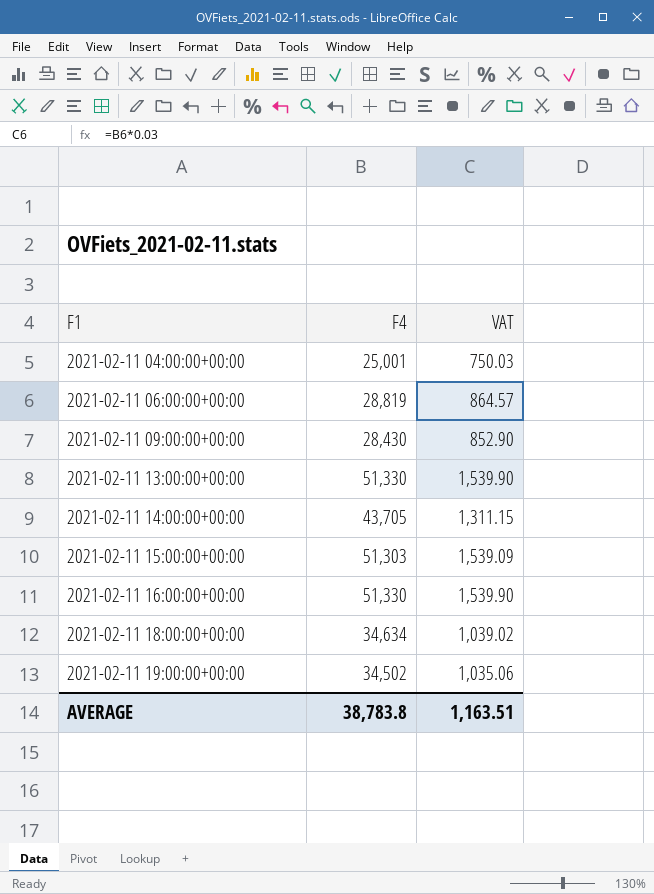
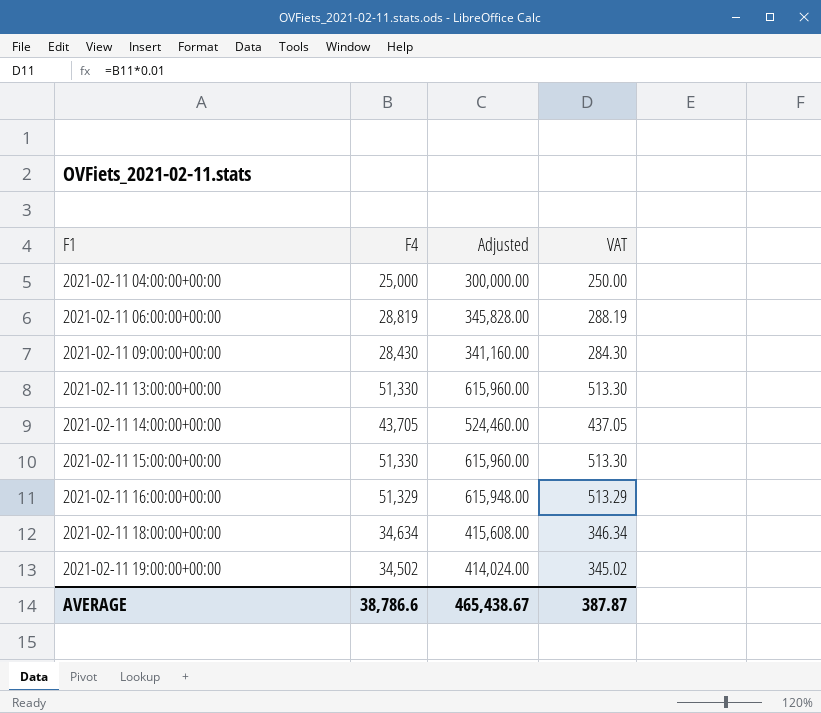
column Adjusted | formula: none -> [F4] * 12
column VAT | formula: [F4] * 0.03 -> [F4] * 0.01
2021-02-11 04:00:00+00:00 | F4: 25,001 -> 25,000
2021-02-11 15:00:00+00:00 | F4: 51,303 -> 51,330
2021-02-11 16:00:00+00:00 | F4: 51,330 -> 51,329
AVERAGE | F4: 38,783.8 -> 38,786.6
AVERAGE | VAT: 1,163.51 -> 387.87

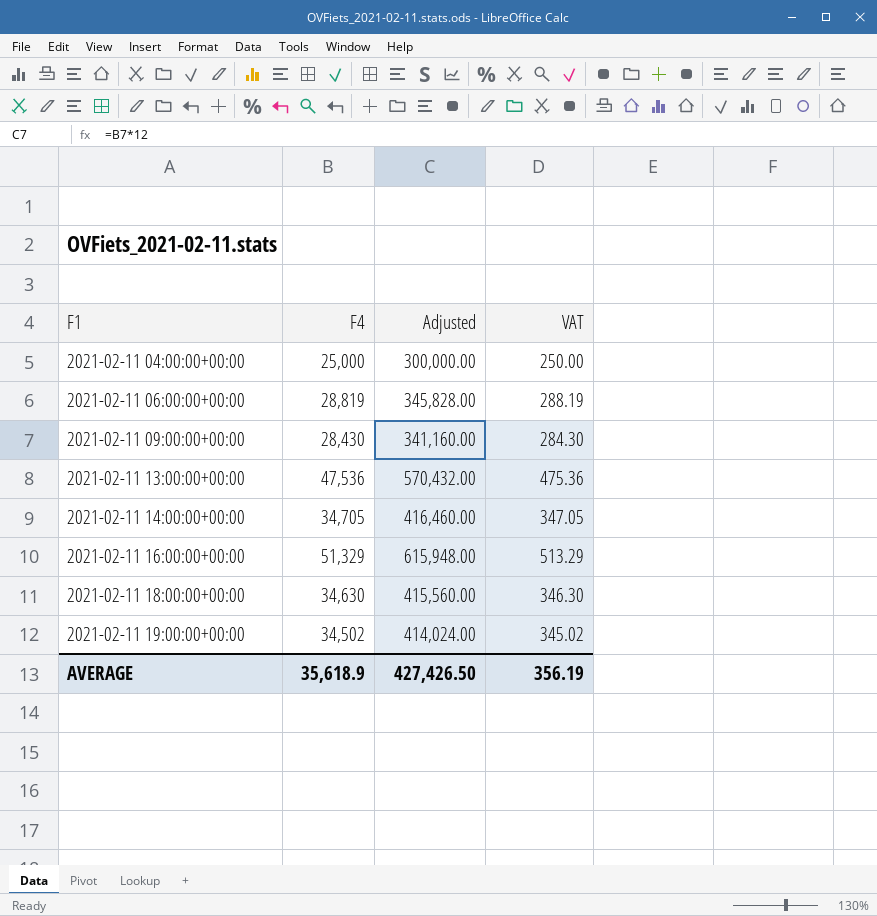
row 2021-02-11 15:00:00+00:00: 51,330 | 615,960.00 | 513.30 -> none
2021-02-11 13:00:00+00:00 | F4: 51,330 -> 47,536
2021-02-11 13:00:00+00:00 | Adjusted: 615,960.00 -> 570,432.00
2021-02-11 13:00:00+00:00 | VAT: 513.30 -> 475.36
2021-02-11 14:00:00+00:00 | F4: 43,705 -> 34,705
2021-02-11 14:00:00+00:00 | Adjusted: 524,460.00 -> 416,460.00
2021-02-11 14:00:00+00:00 | VAT: 437.05 -> 347.05
2021-02-11 18:00:00+00:00 | F4: 34,634 -> 34,630
2021-02-11 18:00:00+00:00 | Adjusted: 415,608.00 -> 415,560.00
2021-02-11 18:00:00+00:00 | VAT: 346.34 -> 346.30
AVERAGE | F4: 38,786.6 -> 35,618.9
AVERAGE | Adjusted: 465,438.67 -> 427,426.50
AVERAGE | VAT: 387.87 -> 356.19

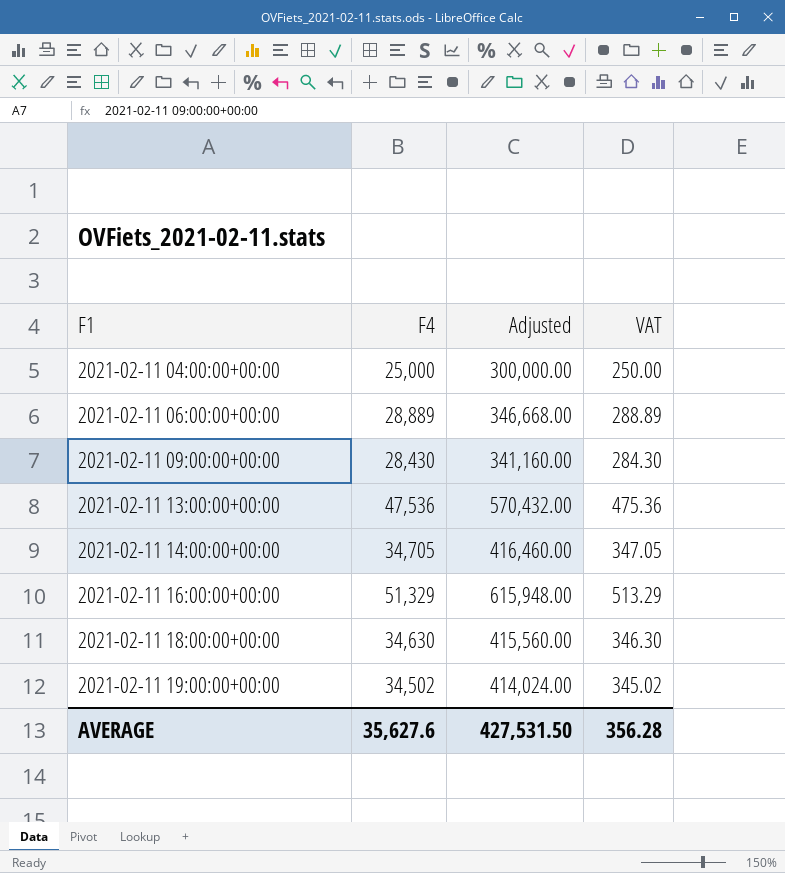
2021-02-11 06:00:00+00:00 | F4: 28,819 -> 28,889
2021-02-11 06:00:00+00:00 | Adjusted: 345,828.00 -> 346,668.00
2021-02-11 06:00:00+00:00 | VAT: 288.19 -> 288.89
AVERAGE | F4: 35,618.9 -> 35,627.6
AVERAGE | Adjusted: 427,426.50 -> 427,531.50
AVERAGE | VAT: 356.19 -> 356.28

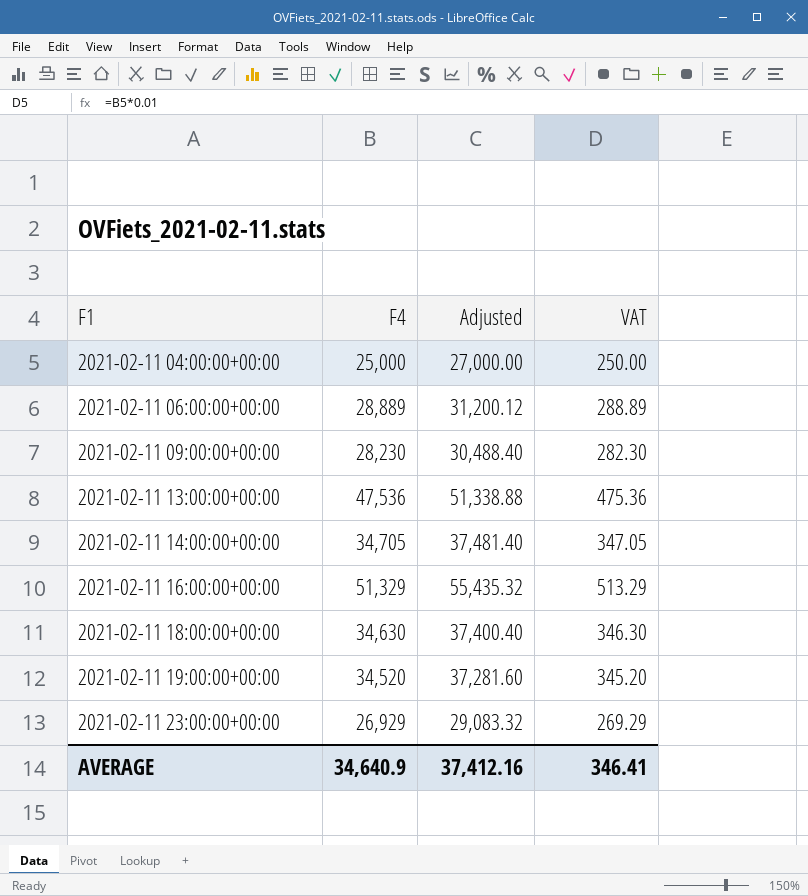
column Adjusted | formula: [F4] * 12 -> [F4] * 1.08
2021-02-11 09:00:00+00:00 | F4: 28,430 -> 28,230
2021-02-11 09:00:00+00:00 | VAT: 284.30 -> 282.30
2021-02-11 19:00:00+00:00 | F4: 34,502 -> 34,520
2021-02-11 19:00:00+00:00 | VAT: 345.02 -> 345.20
row 2021-02-11 23:00:00+00:00: none -> 26,929 | 29,083.32 | 269.29
AVERAGE | F4: 35,627.6 -> 34,640.9
AVERAGE | Adjusted: 427,531.50 -> 37,412.16
AVERAGE | VAT: 356.28 -> 346.41

